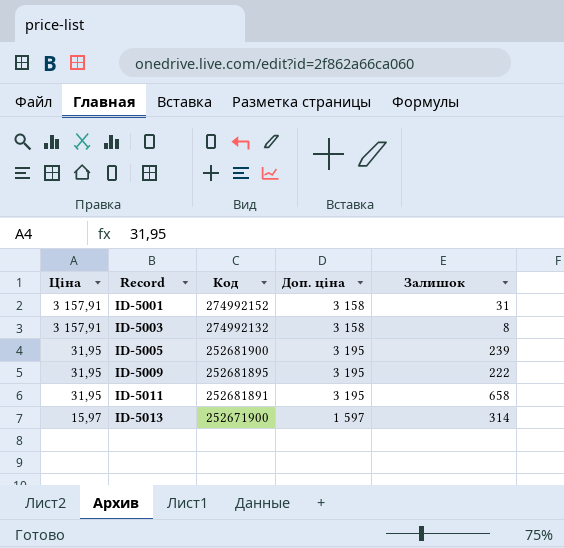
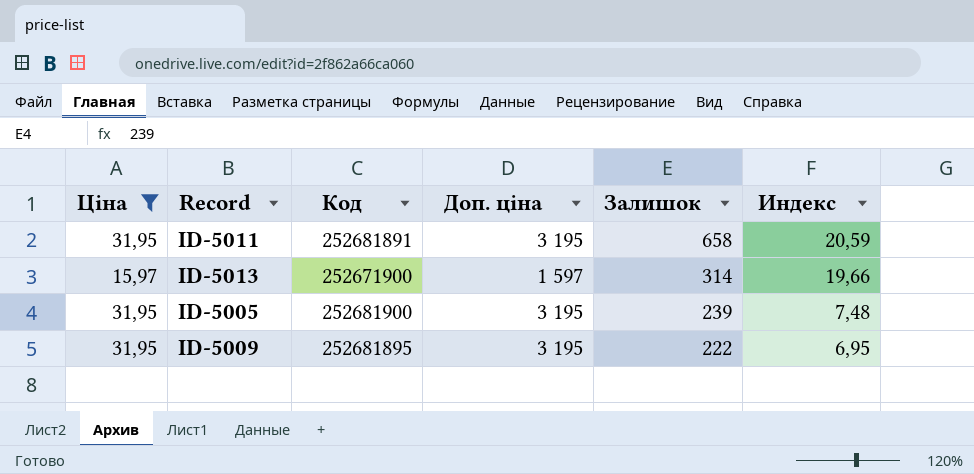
filter: none -> Ціна != 3 157,91
row order: Ціна descending -> Залишок descending
column Индекс | formula: none -> [Залишок] / [Ціна]

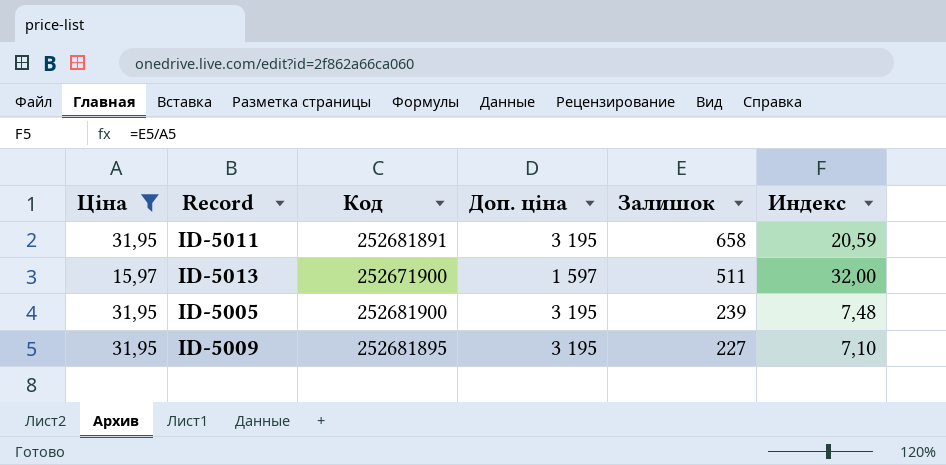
ID-5013 | Залишок: 314 -> 511
ID-5013 | Индекс: 19,66 -> 32,00
ID-5009 | Залишок: 222 -> 227
ID-5009 | Индекс: 6,95 -> 7,10

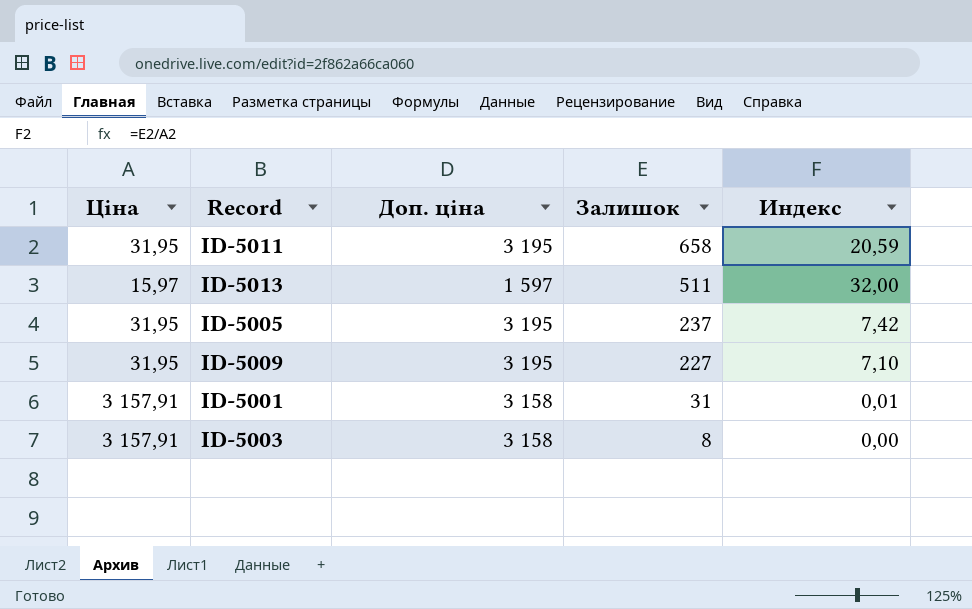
filter: Ціна != 3 157,91 -> none
column Код | position: 3 -> none
ID-5005 | Залишок: 239 -> 237
ID-5005 | Индекс: 7,48 -> 7,42

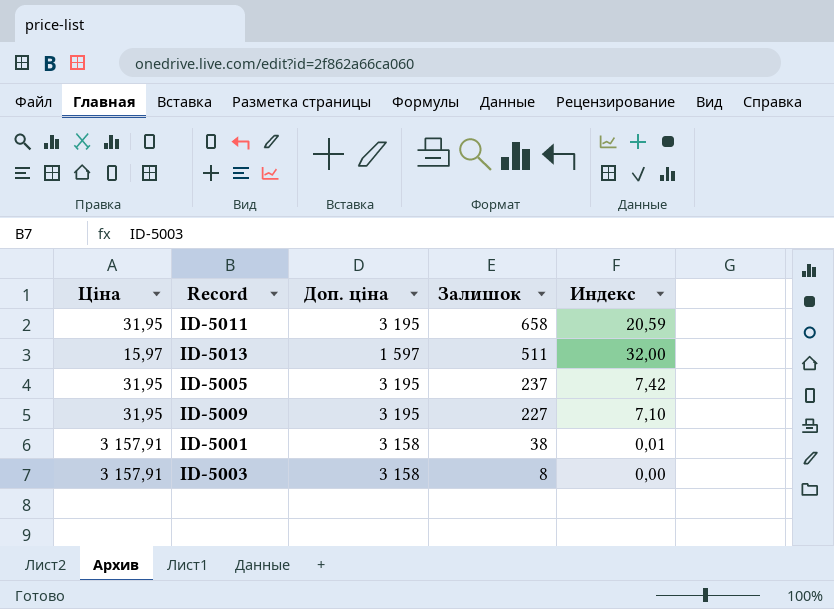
ID-5001 | Залишок: 31 -> 38

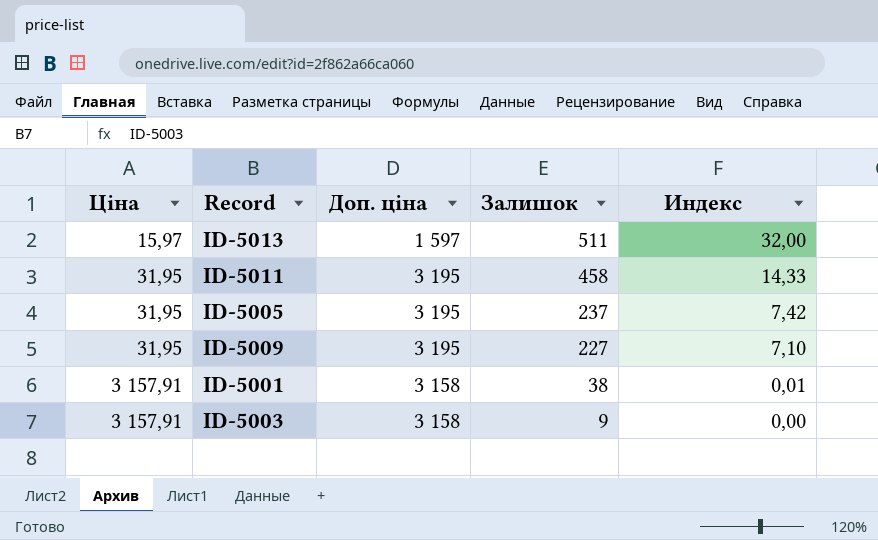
row order: Залишок descending -> Ціна ascending
ID-5011 | Залишок: 658 -> 458
ID-5011 | Индекс: 20,59 -> 14,33
ID-5003 | Залишок: 8 -> 9

